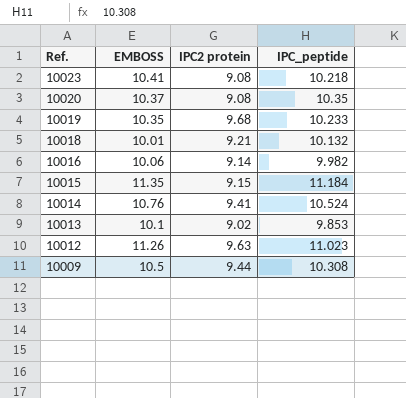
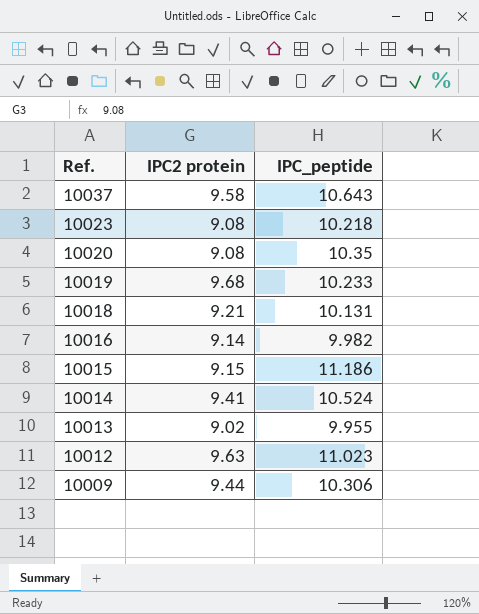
column EMBOSS | position: 2 -> none
row 10037: none -> 9.58 | 10.643
10018 | IPC_peptide: 10.132 -> 10.131
10015 | IPC_peptide: 11.184 -> 11.186
10013 | IPC_peptide: 9.853 -> 9.955
10009 | IPC_peptide: 10.308 -> 10.306

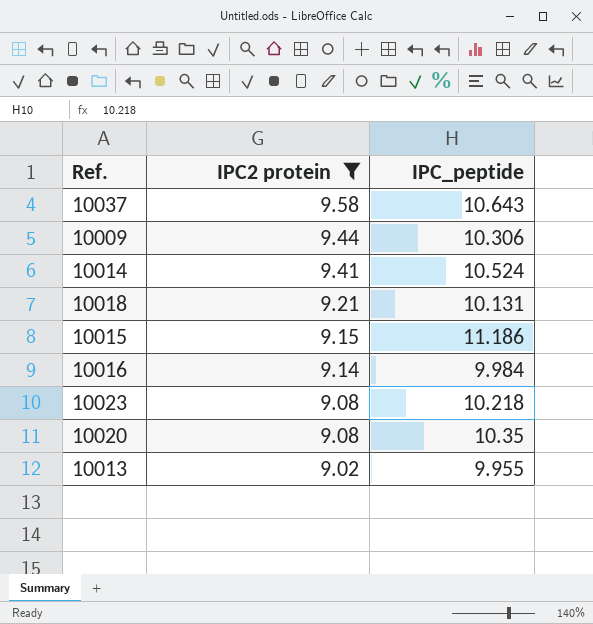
filter: none -> IPC2 protein <= 9.58
row order: Ref. descending -> IPC2 protein descending
10016 | IPC_peptide: 9.982 -> 9.984

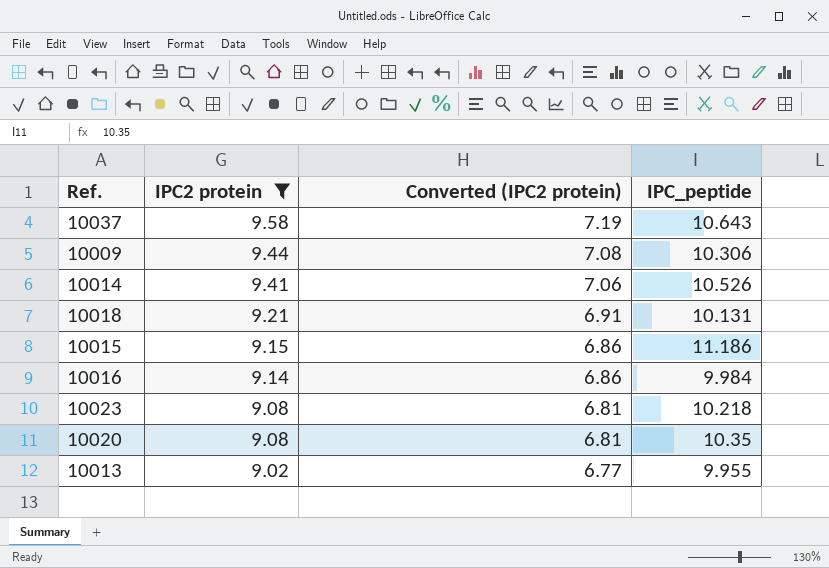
column Converted (IPC2 protein) | formula: none -> [IPC2 protein] * 0.75
10014 | IPC_peptide: 10.524 -> 10.526

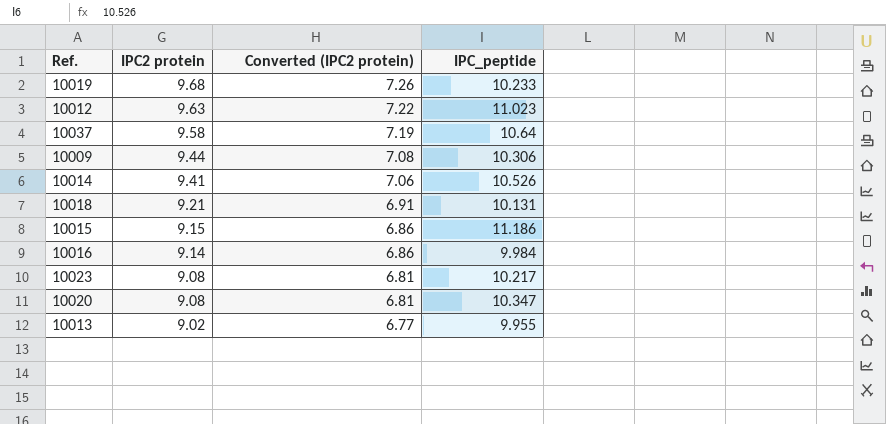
filter: IPC2 protein <= 9.58 -> none
10037 | IPC_peptide: 10.643 -> 10.64
10023 | IPC_peptide: 10.218 -> 10.217
10020 | IPC_peptide: 10.35 -> 10.347

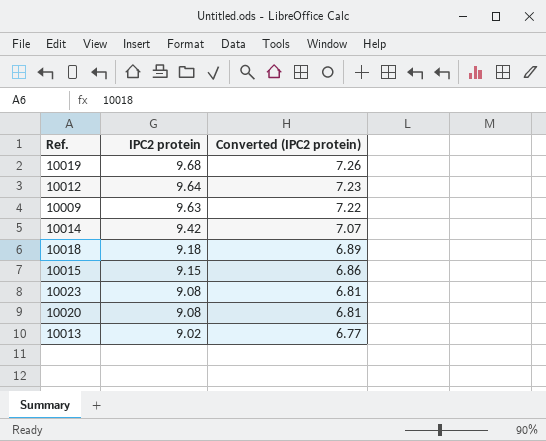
column IPC_peptide | position: 4 -> none
row 10037: 9.58 | 7.19 | 10.64 -> none
row 10016: 9.14 | 6.86 | 9.984 -> none
10012 | IPC2 protein: 9.63 -> 9.64
10012 | Converted (IPC2 protein): 7.22 -> 7.23
10009 | IPC2 protein: 9.44 -> 9.63
10009 | Converted (IPC2 protein): 7.08 -> 7.22
10014 | IPC2 protein: 9.41 -> 9.42
10014 | Converted (IPC2 protein): 7.06 -> 7.07
10018 | IPC2 protein: 9.21 -> 9.18
10018 | Converted (IPC2 protein): 6.91 -> 6.89

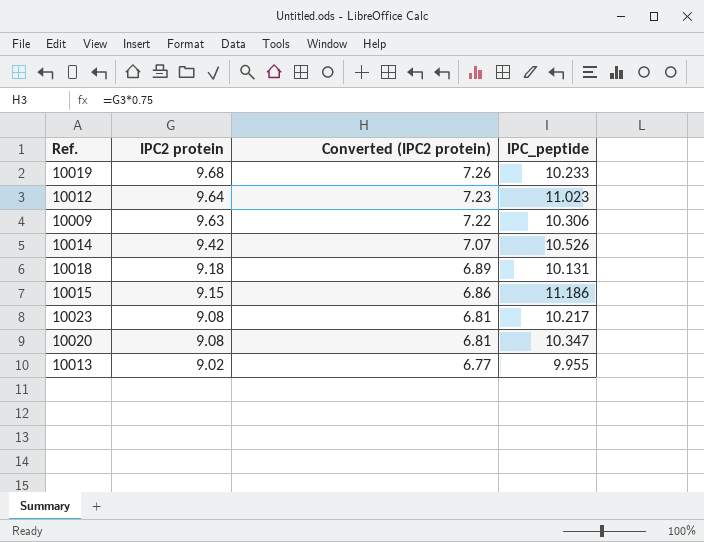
column IPC_peptide | position: none -> 4

